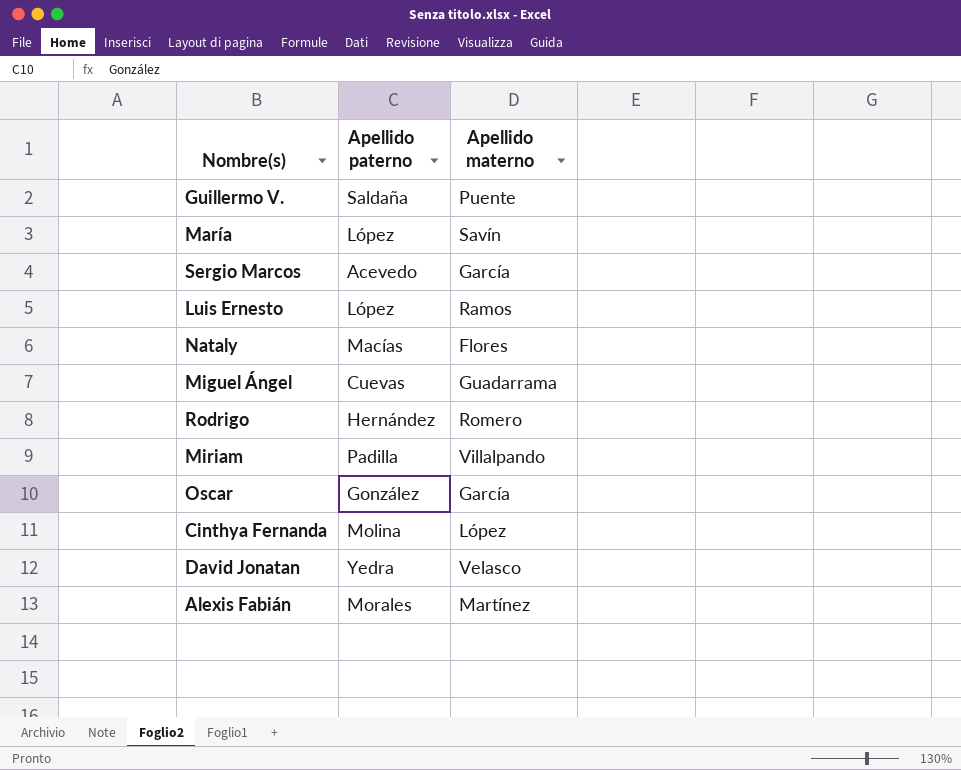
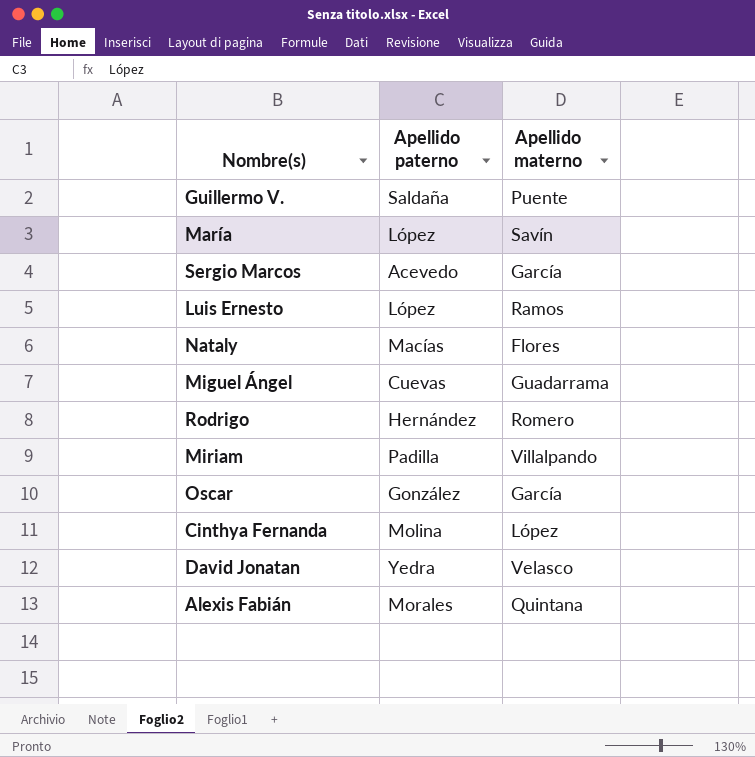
Alexis Fabián | Apellido materno: Martínez -> Quintana

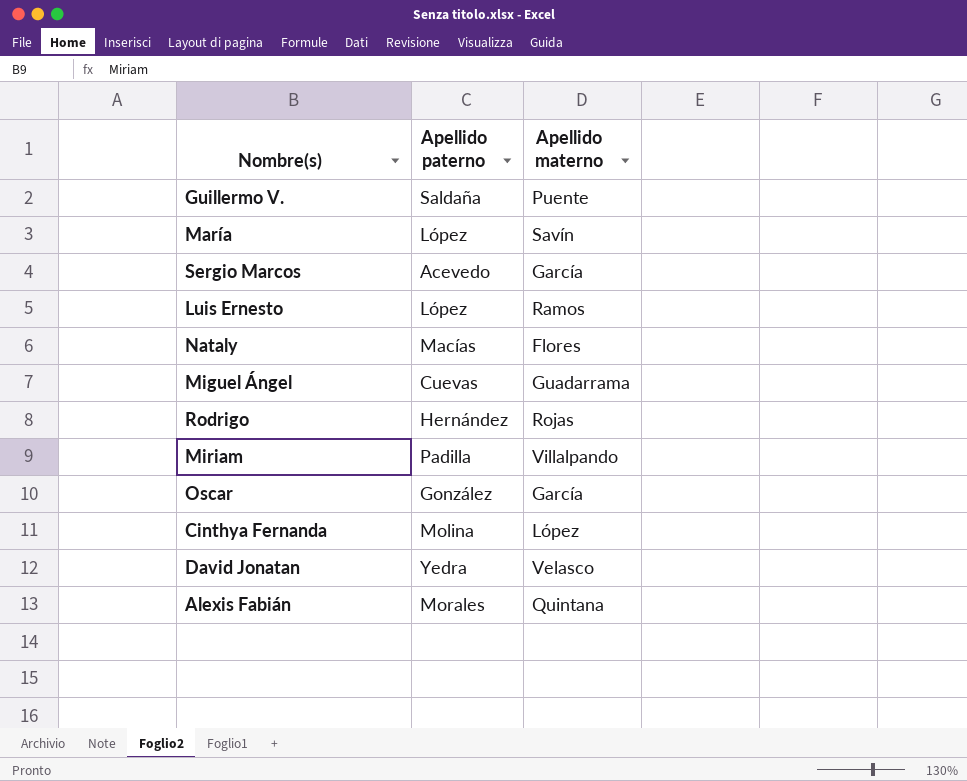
Rodrigo | Apellido materno: Romero -> Rojas

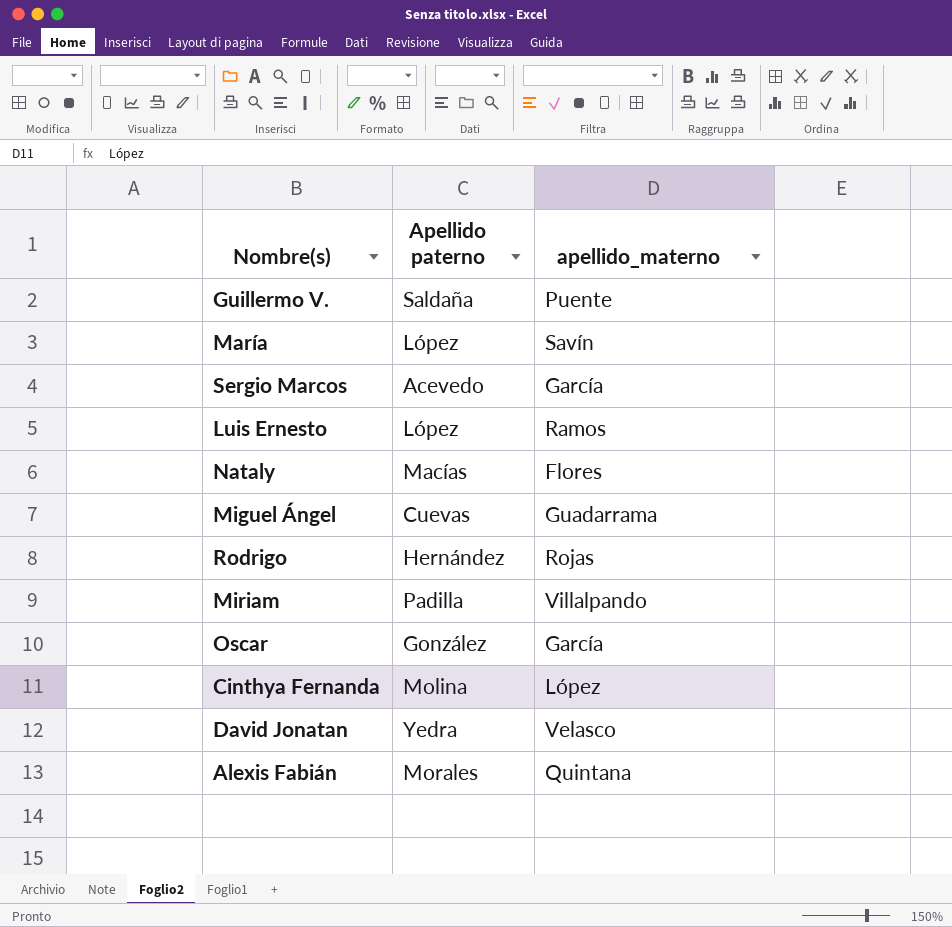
column name: Apellido materno -> apellido_materno

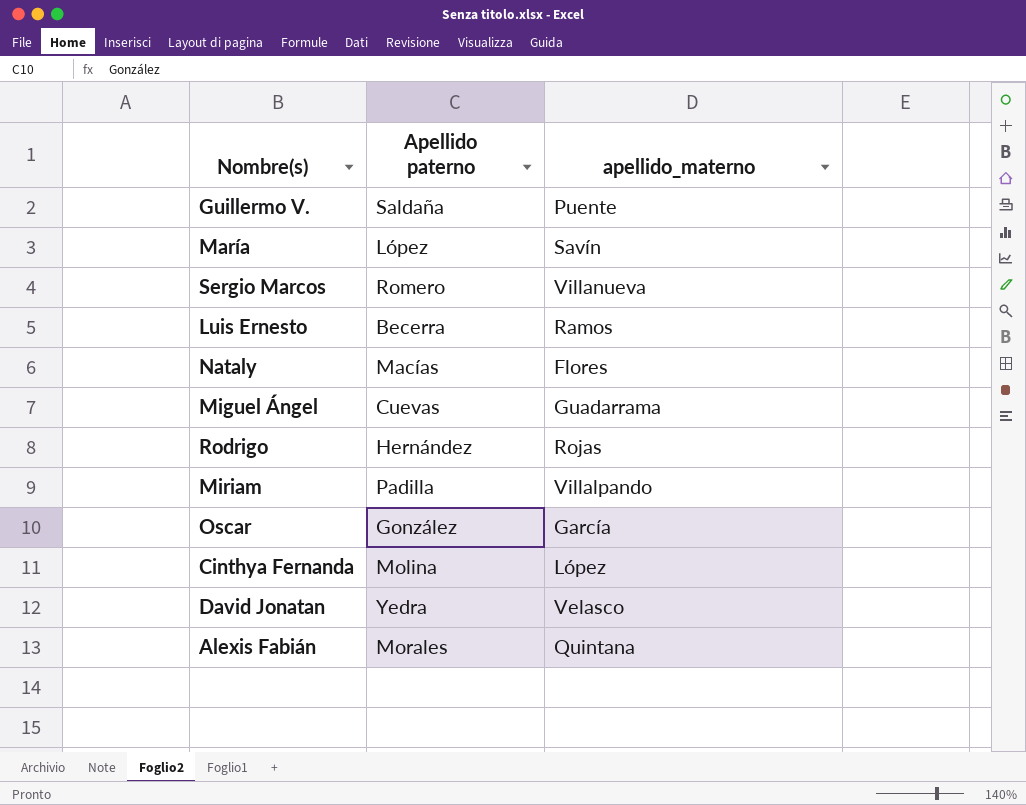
Sergio Marcos | Apellido paterno: Acevedo -> Romero
Sergio Marcos | apellido_materno: García -> Villanueva
Luis Ernesto | Apellido paterno: López -> Becerra

